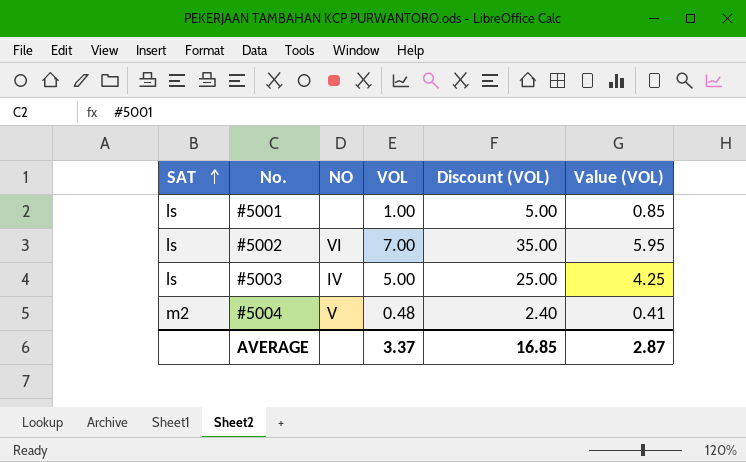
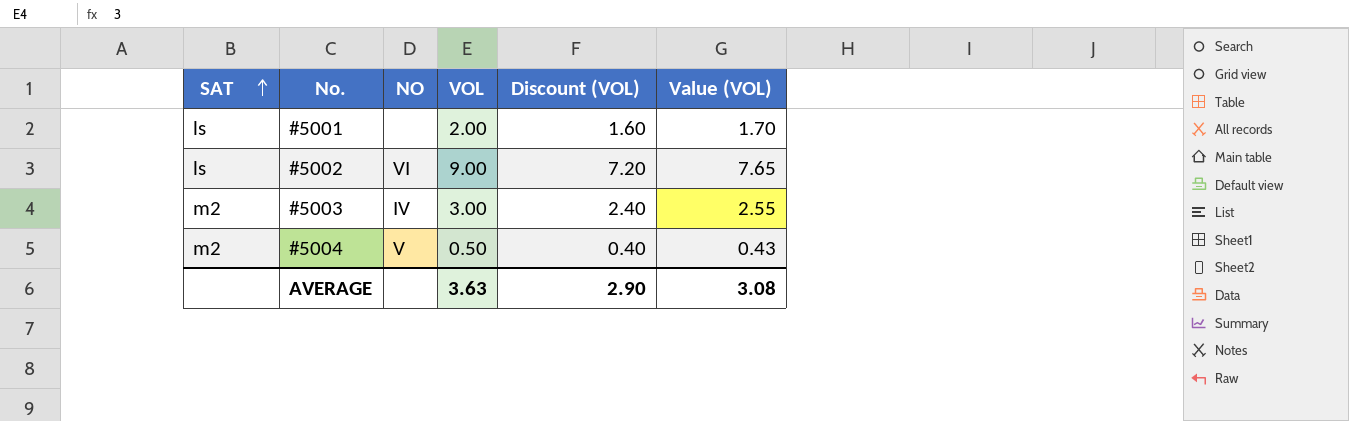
column Discount (VOL) | formula: [VOL] * 5 -> [VOL] * 0.8
#5001 | VOL: 1.00 -> 2.00
#5001 | Value (VOL): 0.85 -> 1.70
#5002 | VOL: 7.00 -> 9.00
#5002 | Value (VOL): 5.95 -> 7.65
#5003 | SAT: ls -> m2
#5003 | VOL: 5.00 -> 3.00
#5003 | Value (VOL): 4.25 -> 2.55
#5004 | VOL: 0.48 -> 0.50
#5004 | Value (VOL): 0.41 -> 0.43
AVERAGE | VOL: 3.37 -> 3.63
AVERAGE | Discount (VOL): 16.85 -> 2.90
AVERAGE | Value (VOL): 2.87 -> 3.08

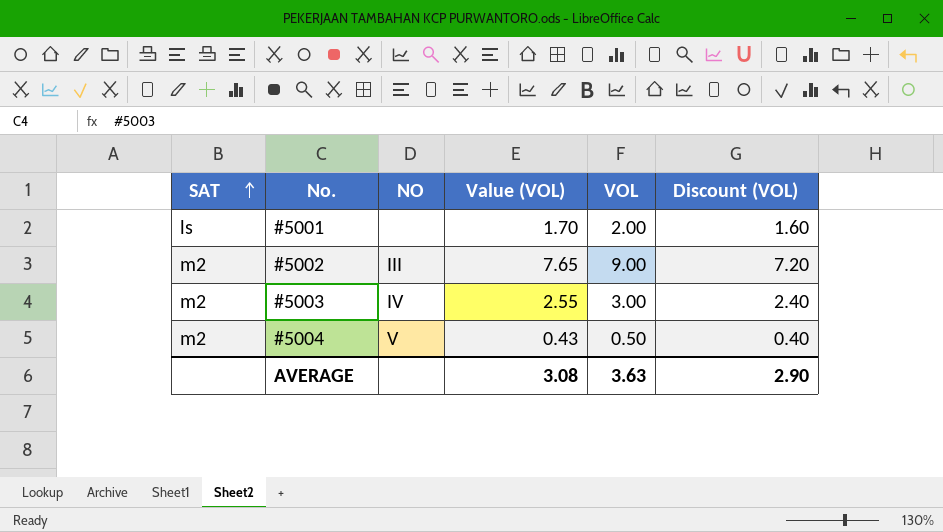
column Value (VOL) | position: 6 -> 4
#5002 | SAT: ls -> m2
#5002 | NO: VI -> III

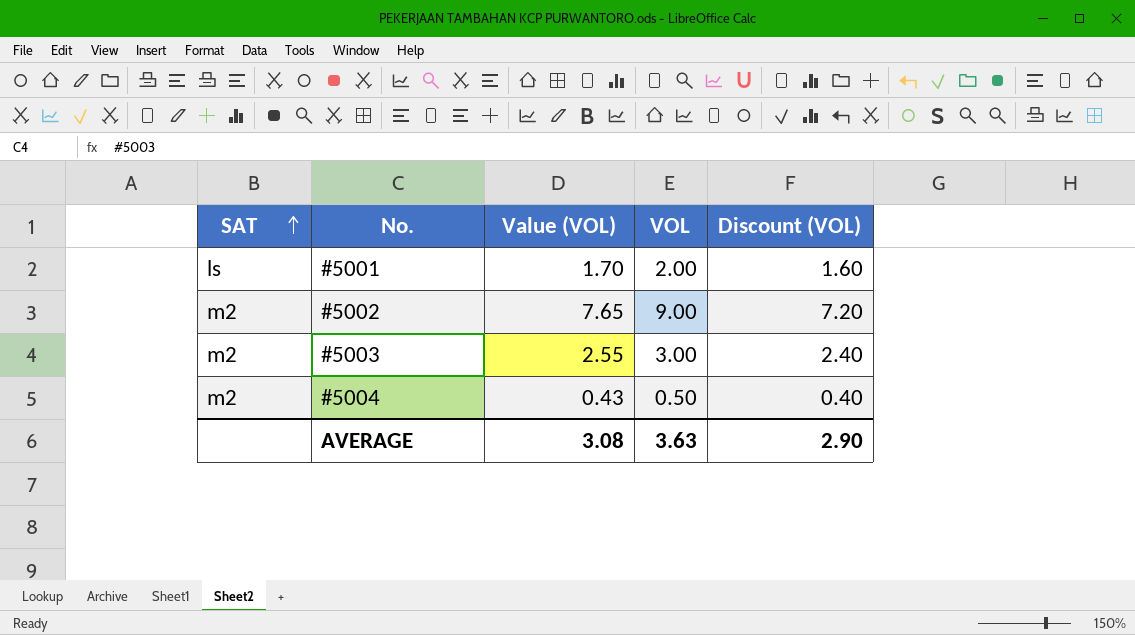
column NO | position: 3 -> none

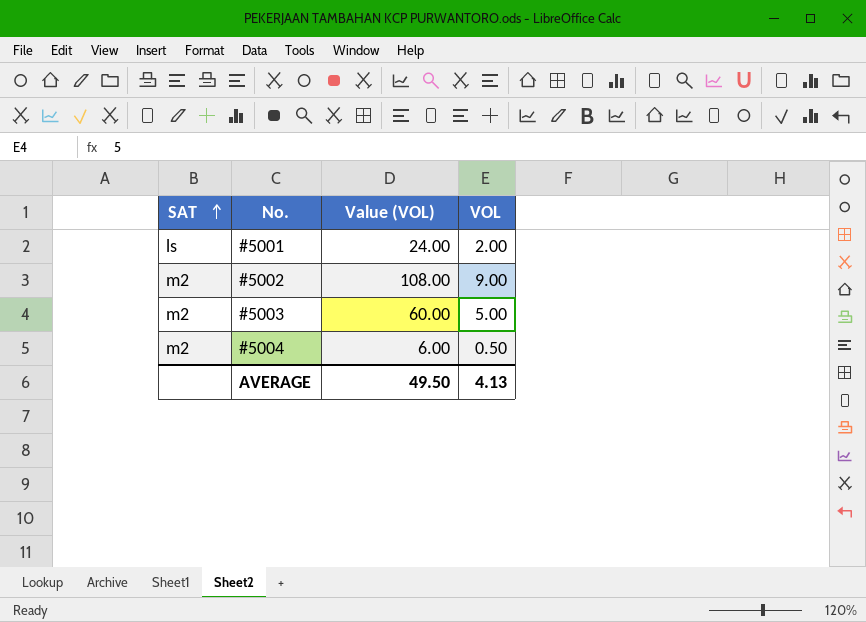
column Discount (VOL) | formula: [VOL] * 0.8 -> none
column Value (VOL) | formula: [VOL] * 0.85 -> [VOL] * 12
#5003 | VOL: 3.00 -> 5.00
AVERAGE | Value (VOL): 3.08 -> 49.50
AVERAGE | VOL: 3.63 -> 4.13

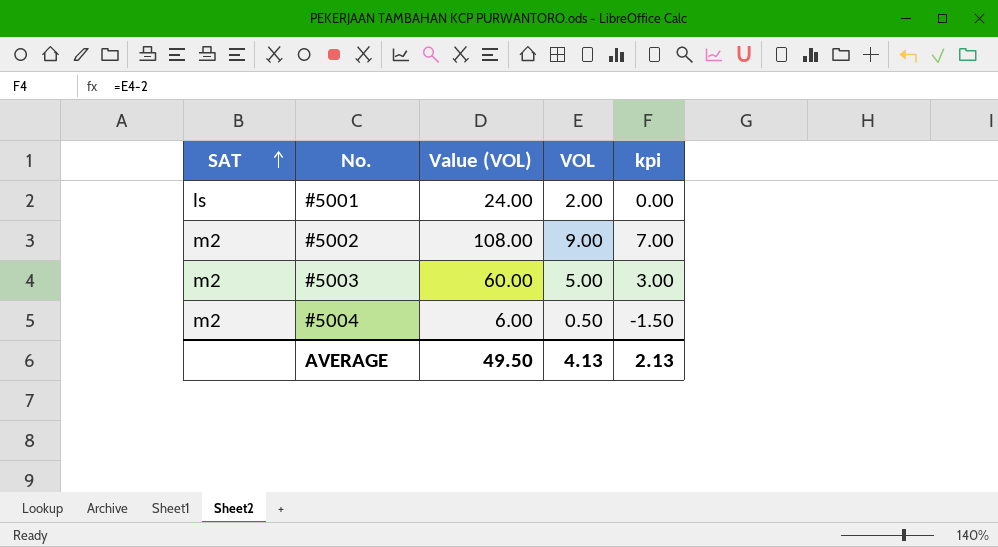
column kpi | formula: none -> [VOL] - 2

